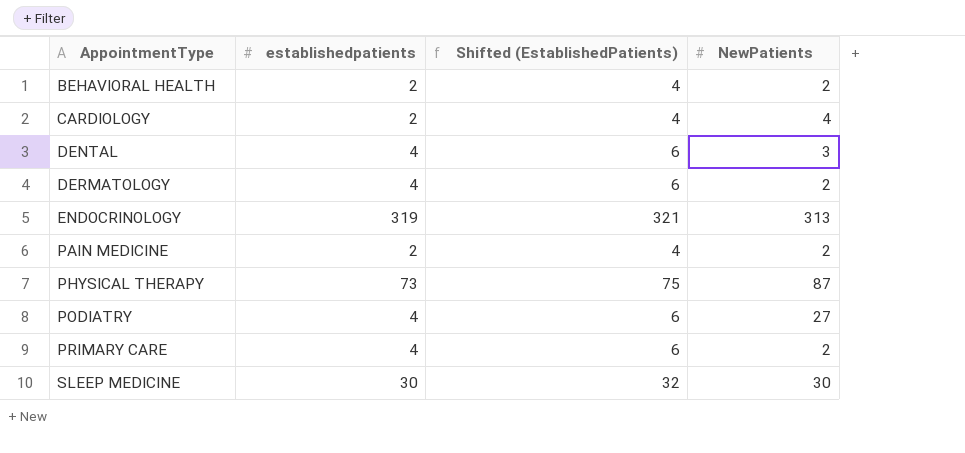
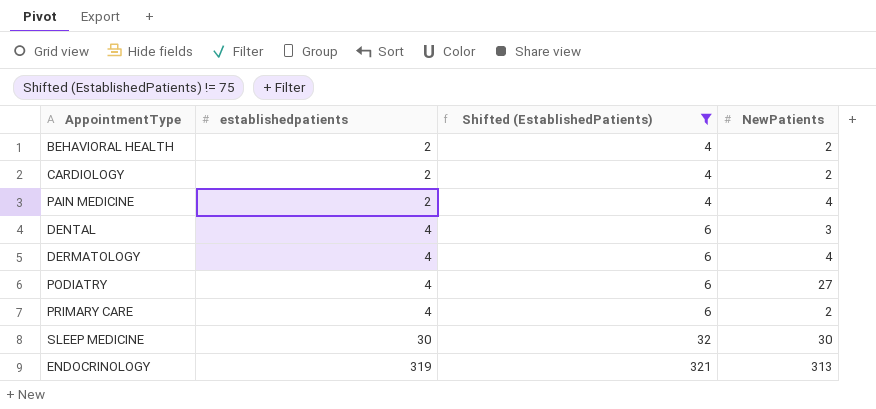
filter: none -> Shifted (EstablishedPatients) != 75
row order: AppointmentType ascending -> establishedpatients ascending
CARDIOLOGY | NewPatients: 4 -> 2
PAIN MEDICINE | NewPatients: 2 -> 4
DERMATOLOGY | NewPatients: 2 -> 4

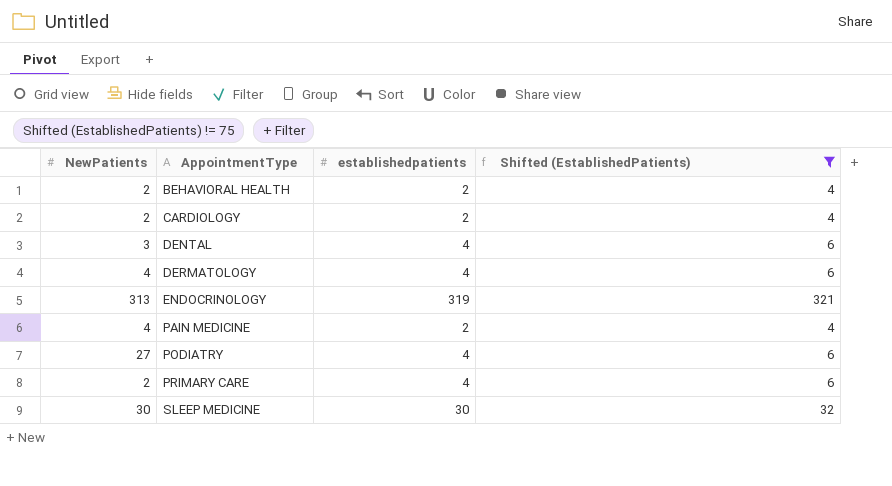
row order: establishedpatients ascending -> AppointmentType ascending
column NewPatients | position: 4 -> 1

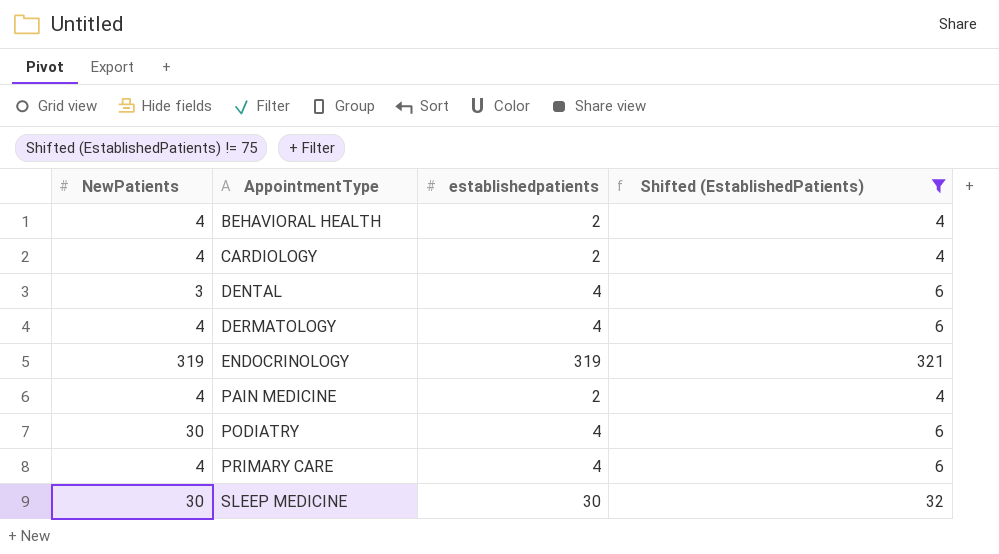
BEHAVIORAL HEALTH | NewPatients: 2 -> 4
CARDIOLOGY | NewPatients: 2 -> 4
ENDOCRINOLOGY | NewPatients: 313 -> 319
PODIATRY | NewPatients: 27 -> 30
PRIMARY CARE | NewPatients: 2 -> 4

